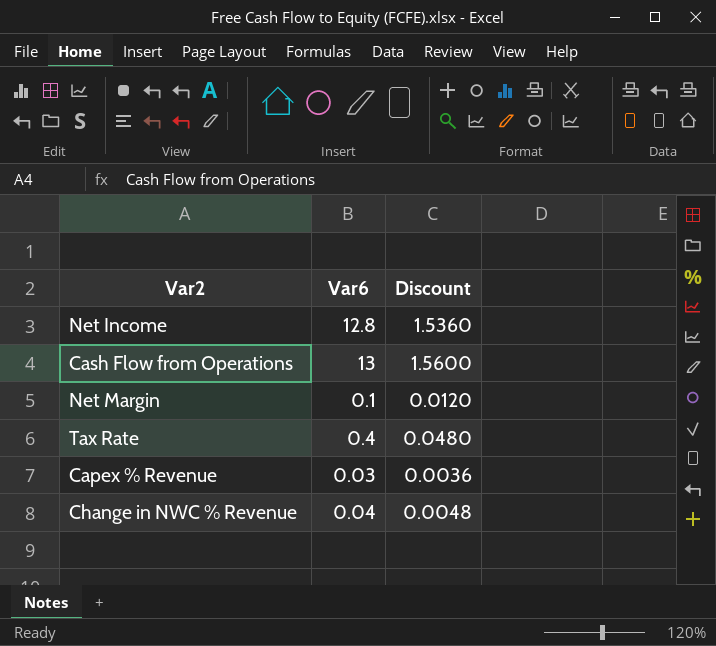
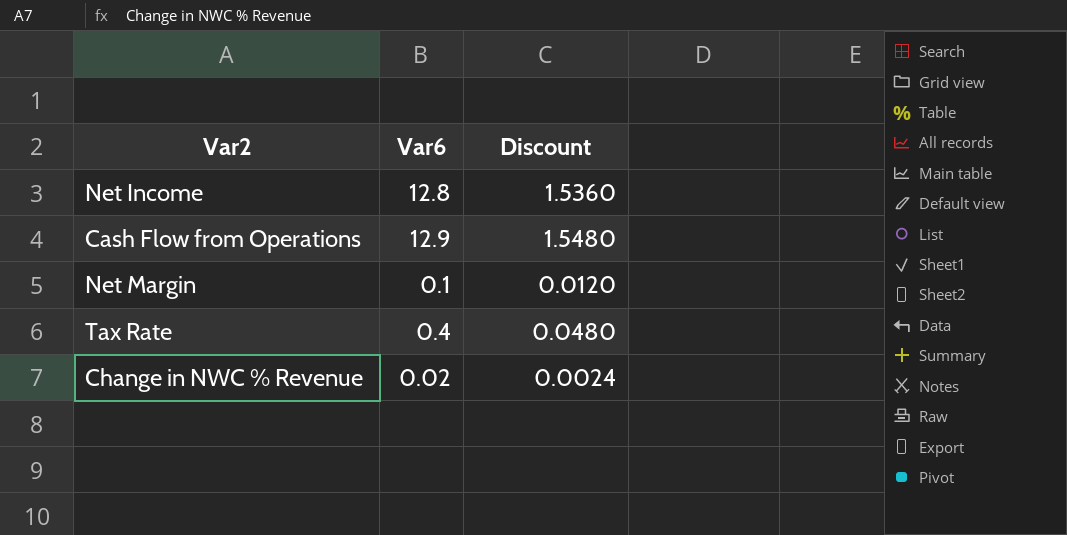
row Capex % Revenue: 0.03 | 0.0036 -> none
Cash Flow from Operations | Var6: 13 -> 12.9
Cash Flow from Operations | Discount: 1.5600 -> 1.5480
Change in NWC % Revenue | Var6: 0.04 -> 0.02
Change in NWC % Revenue | Discount: 0.0048 -> 0.0024

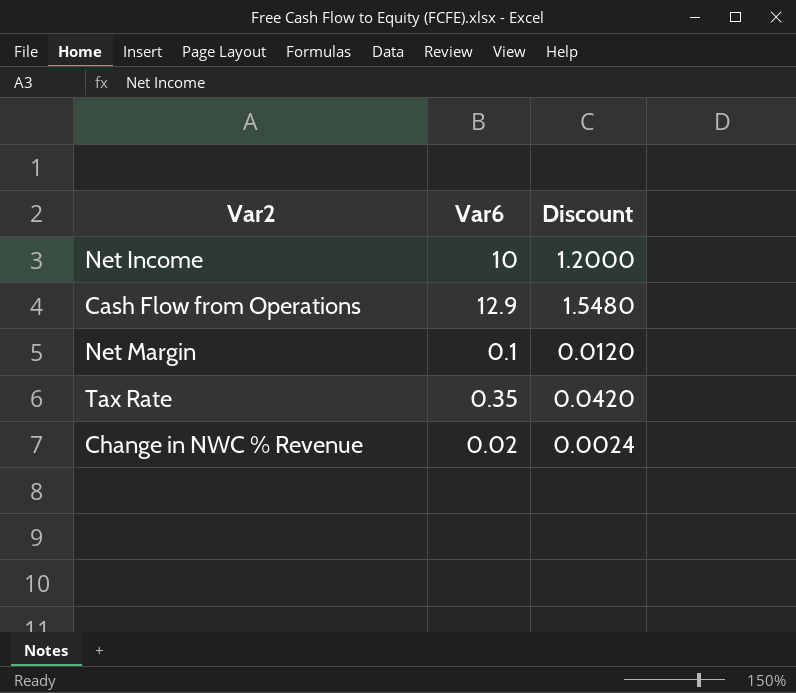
Net Income | Var6: 12.8 -> 10
Net Income | Discount: 1.5360 -> 1.2000
Tax Rate | Var6: 0.4 -> 0.35
Tax Rate | Discount: 0.0480 -> 0.0420

